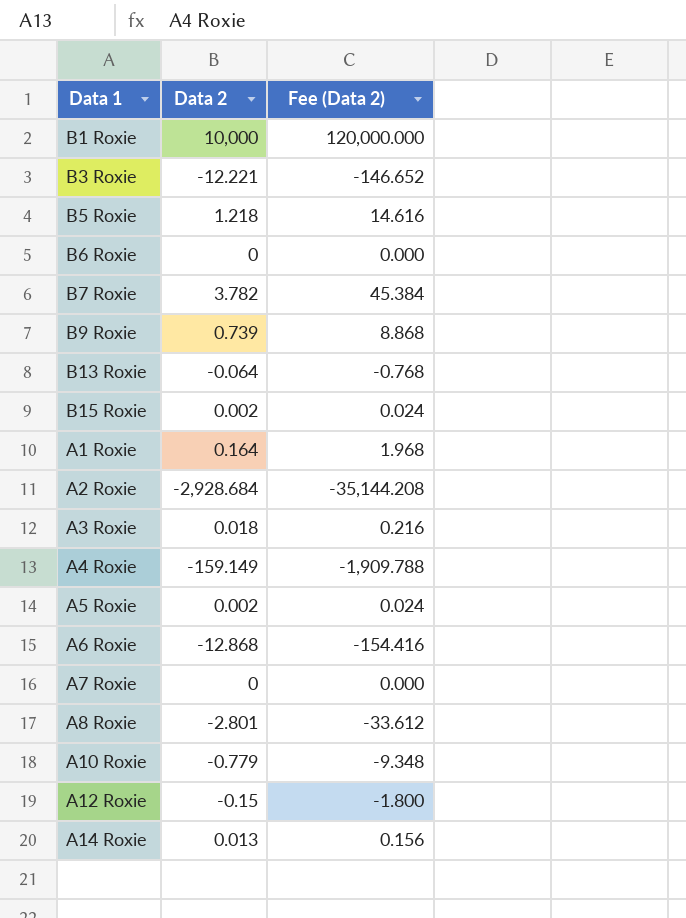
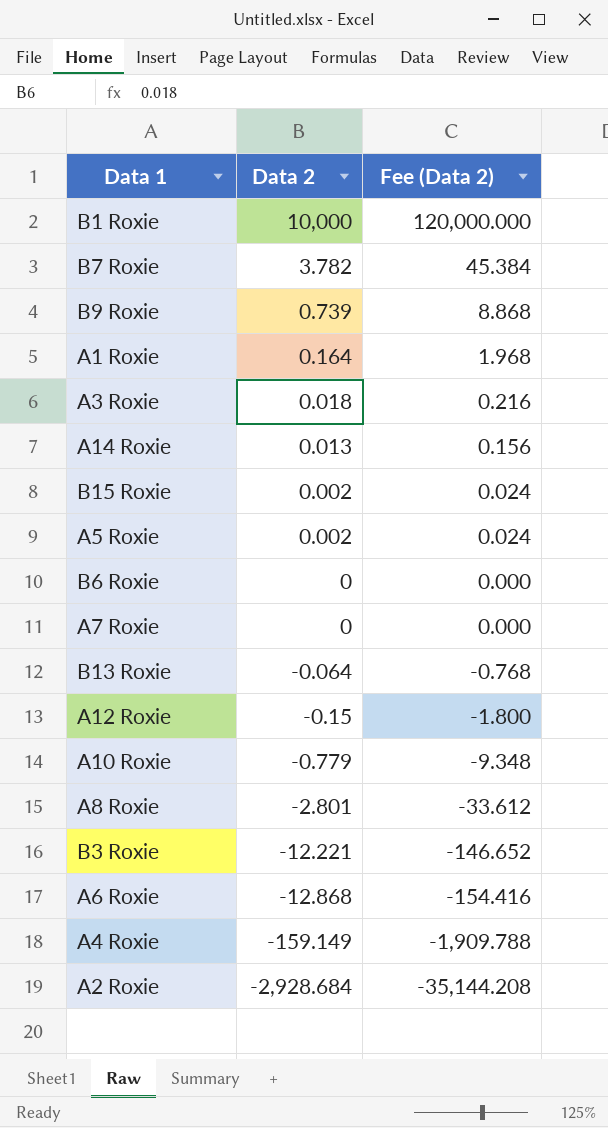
row order: none -> Data 2 descending
row B5 Roxie: 1.218 | 14.616 -> none

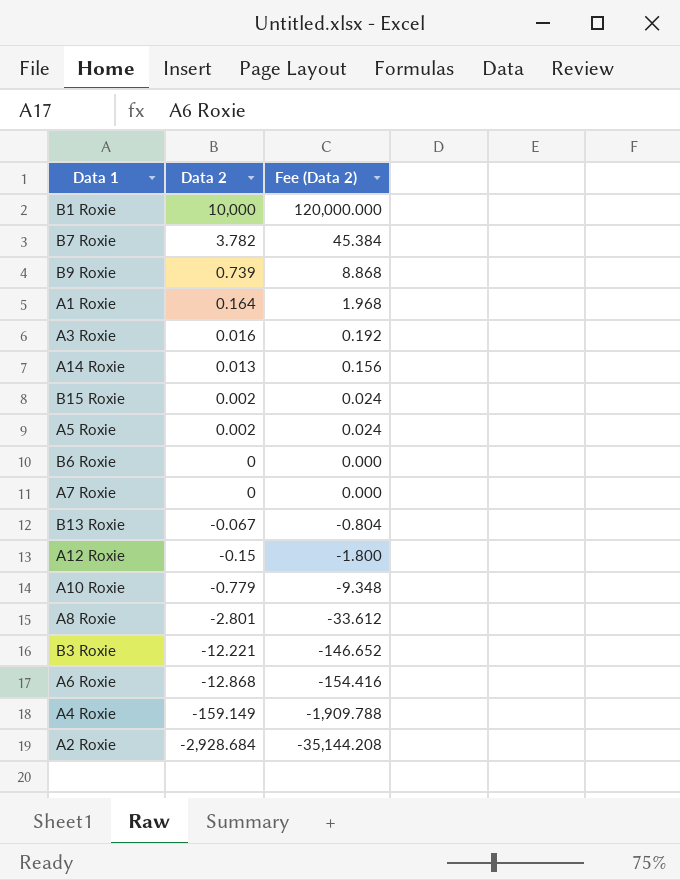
A3 Roxie | Data 2: 0.018 -> 0.016
A3 Roxie | Fee (Data 2): 0.216 -> 0.192
B13 Roxie | Data 2: -0.064 -> -0.067
B13 Roxie | Fee (Data 2): -0.768 -> -0.804

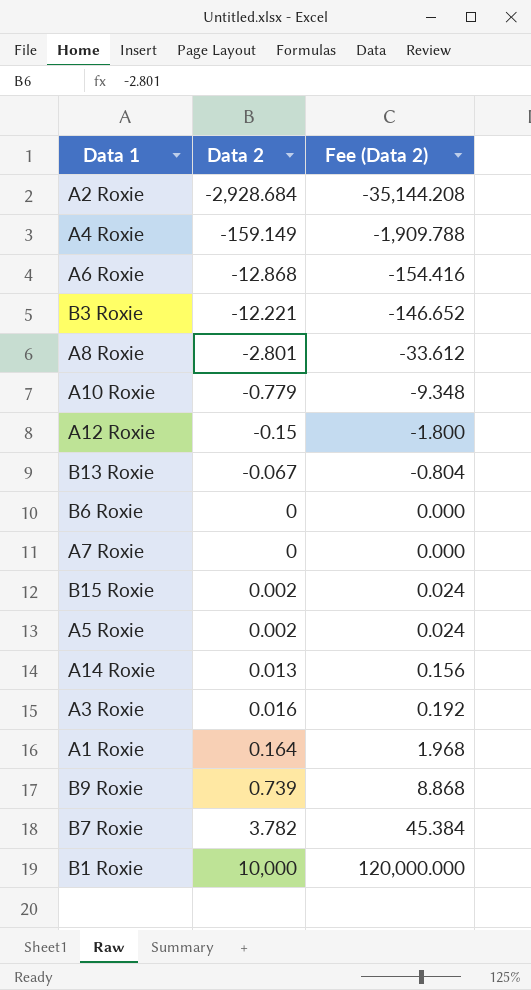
row order: Data 2 descending -> Data 2 ascending

